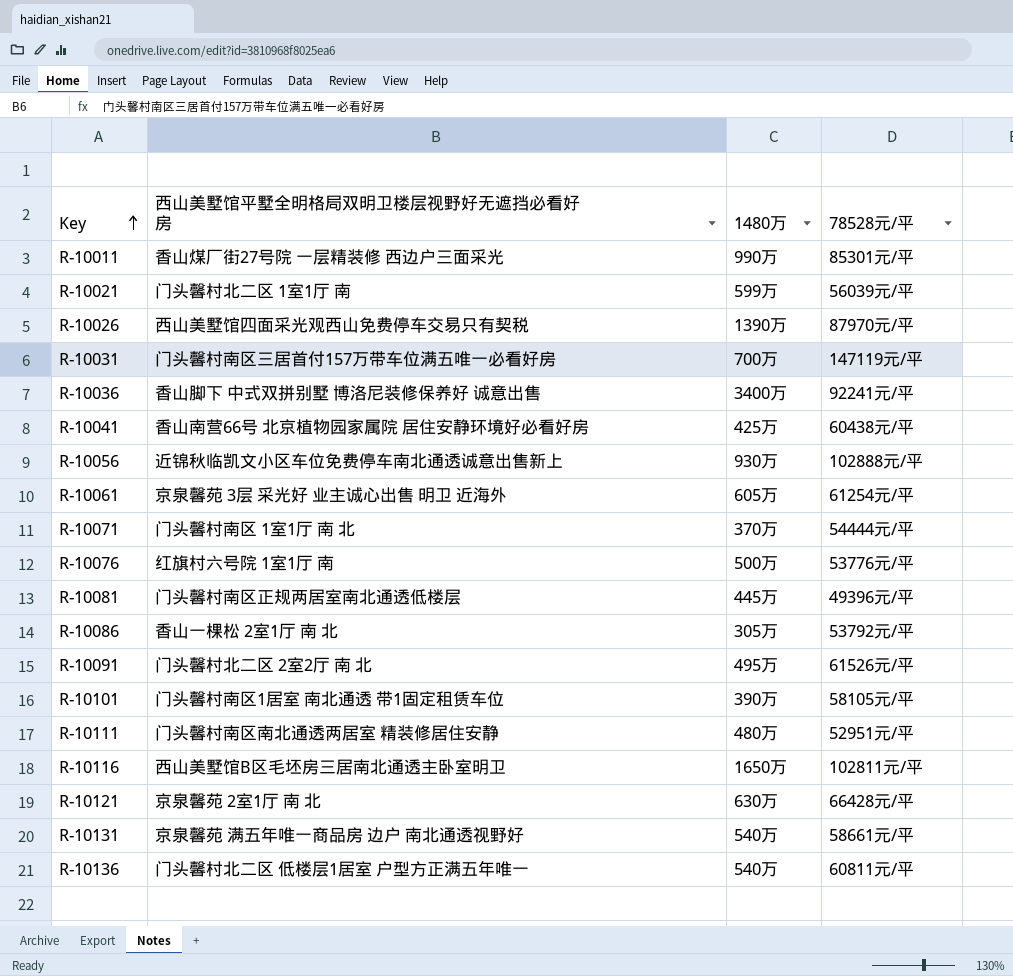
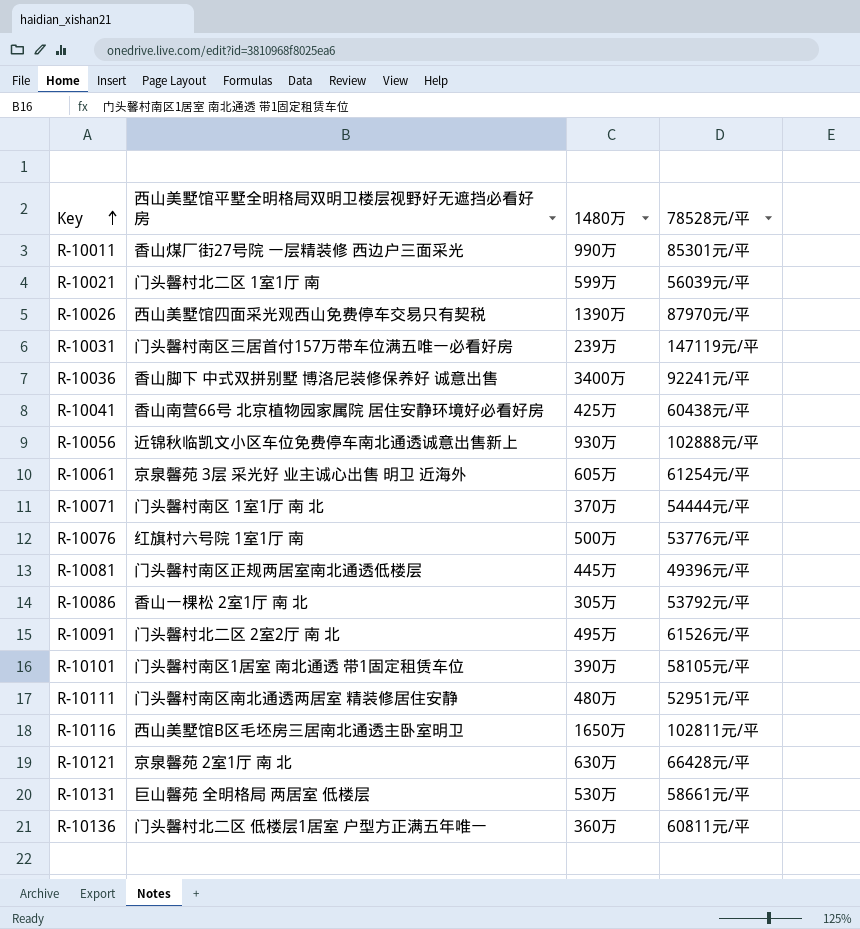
R-10031 | 1480万: 700万 -> 239万
R-10131 | 西山美墅馆平墅全明格局双明卫楼层视野好无遮挡必看好房: 京泉馨苑 满五年唯一商品房 边户 南北通透视野好 -> 巨山馨苑 全明格局 两居室 低楼层
R-10131 | 1480万: 540万 -> 530万
R-10136 | 1480万: 540万 -> 360万

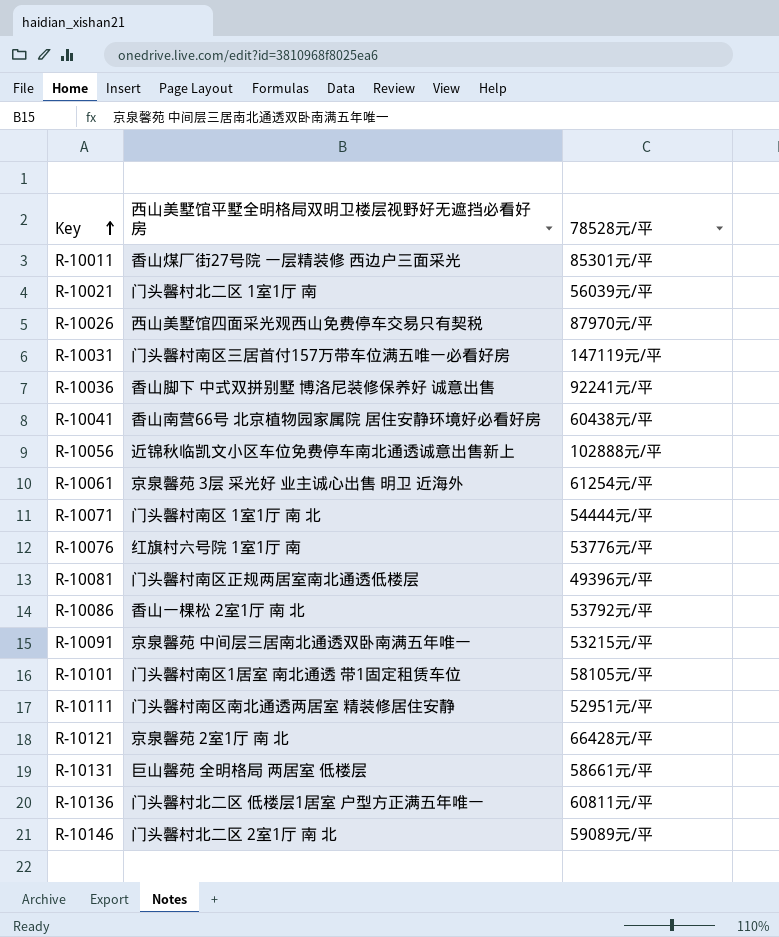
column 1480万 | position: 3 -> none
row R-10116: 西山美墅馆B区毛坯房三居南北通透主卧室明卫 | 1650万 | 102811元/平 -> none
R-10091 | 西山美墅馆平墅全明格局双明卫楼层视野好无遮挡必看好房: 门头馨村北二区 2室2厅 南 北 -> 京泉馨苑 中间层三居南北通透双卧南满五年唯一
R-10091 | 78528元/平: 61526元/平 -> 53215元/平
row R-10146: none -> 门头馨村北二区 2室1厅 南 北 | 59089元/平

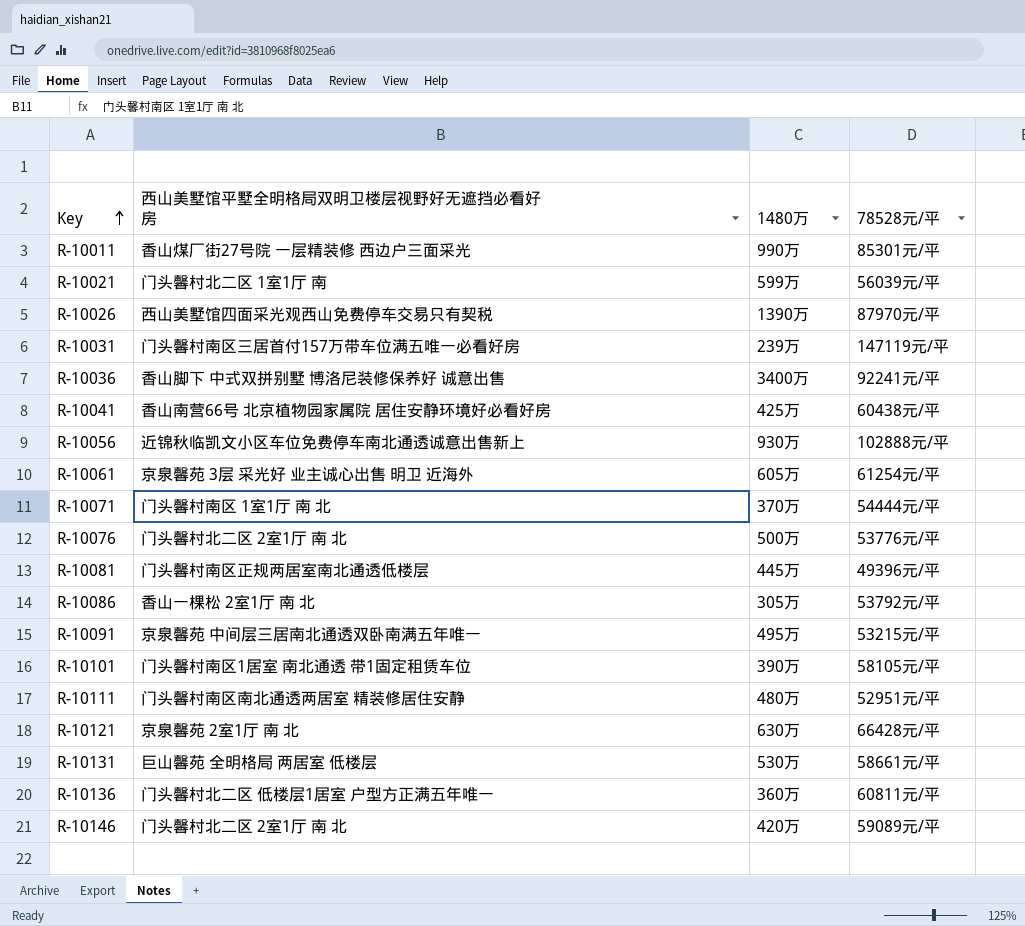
column 1480万 | position: none -> 3
R-10076 | 西山美墅馆平墅全明格局双明卫楼层视野好无遮挡必看好房: 红旗村六号院 1室1厅 南 -> 门头馨村北二区 2室1厅 南 北

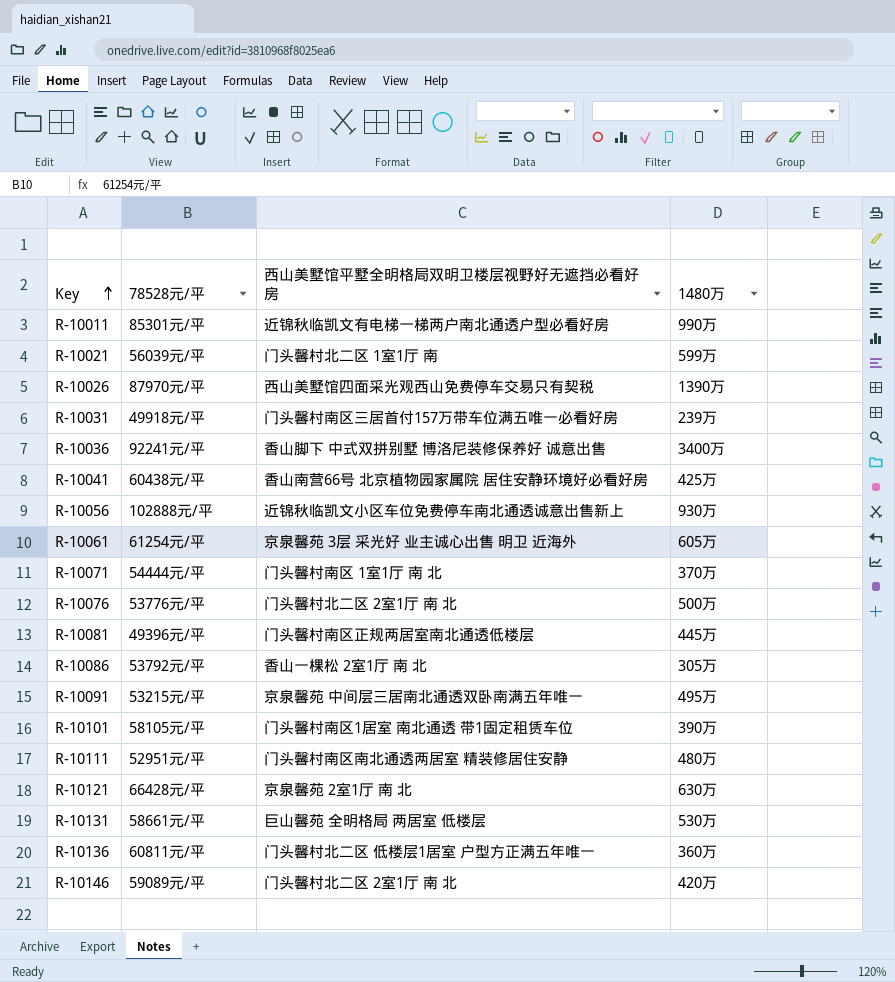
column 78528元/平 | position: 4 -> 2
R-10011 | 西山美墅馆平墅全明格局双明卫楼层视野好无遮挡必看好房: 香山煤厂街27号院 一层精装修 西边户三面采光 -> 近锦秋临凯文有电梯一梯两户南北通透户型必看好房
R-10031 | 78528元/平: 147119元/平 -> 49918元/平

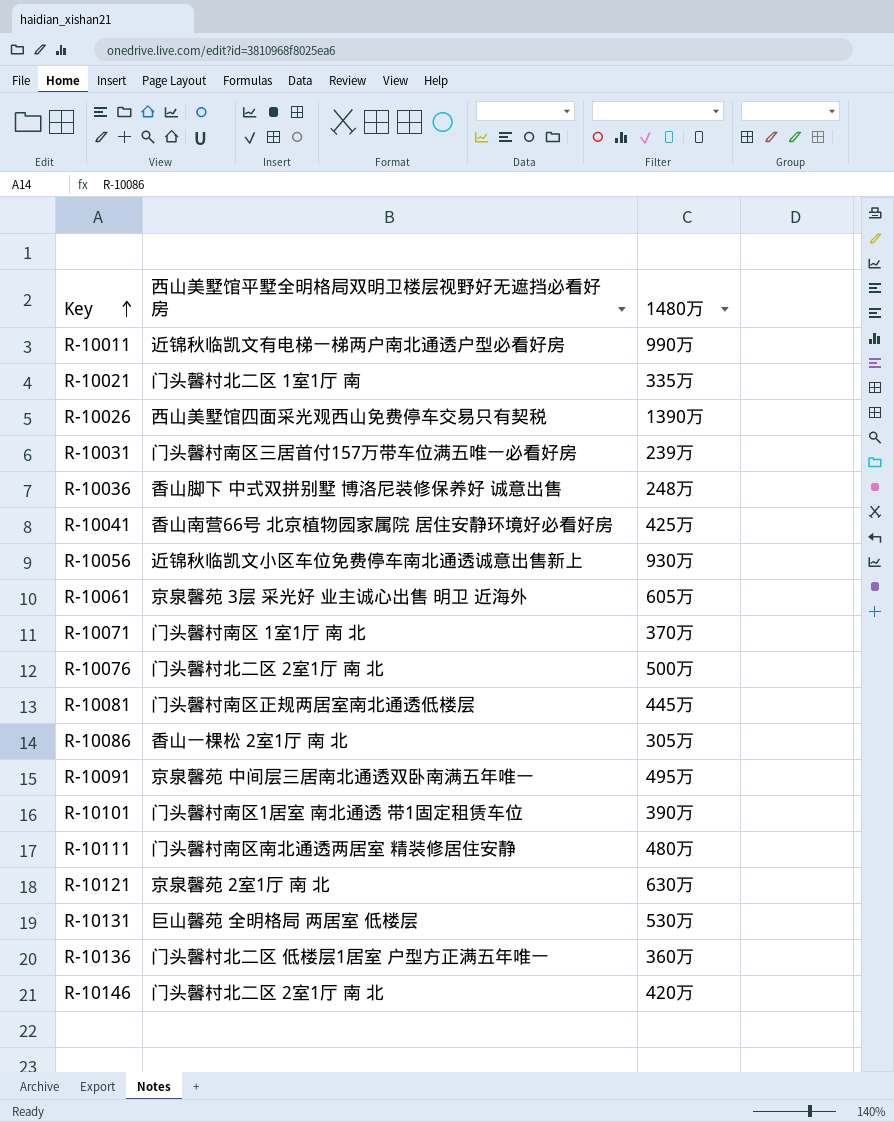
column 78528元/平 | position: 2 -> none
R-10021 | 1480万: 599万 -> 335万
R-10036 | 1480万: 3400万 -> 248万

